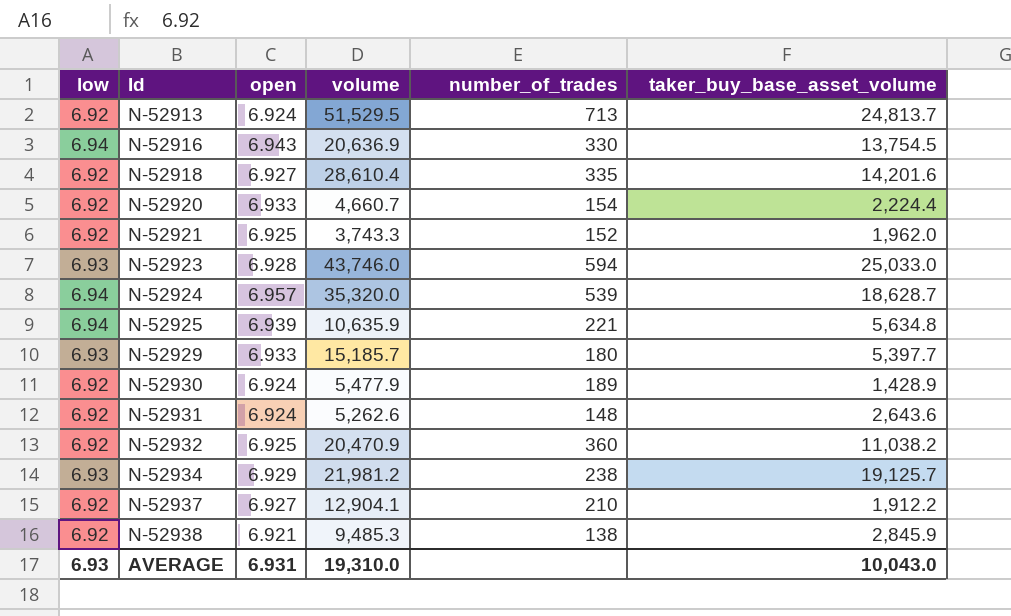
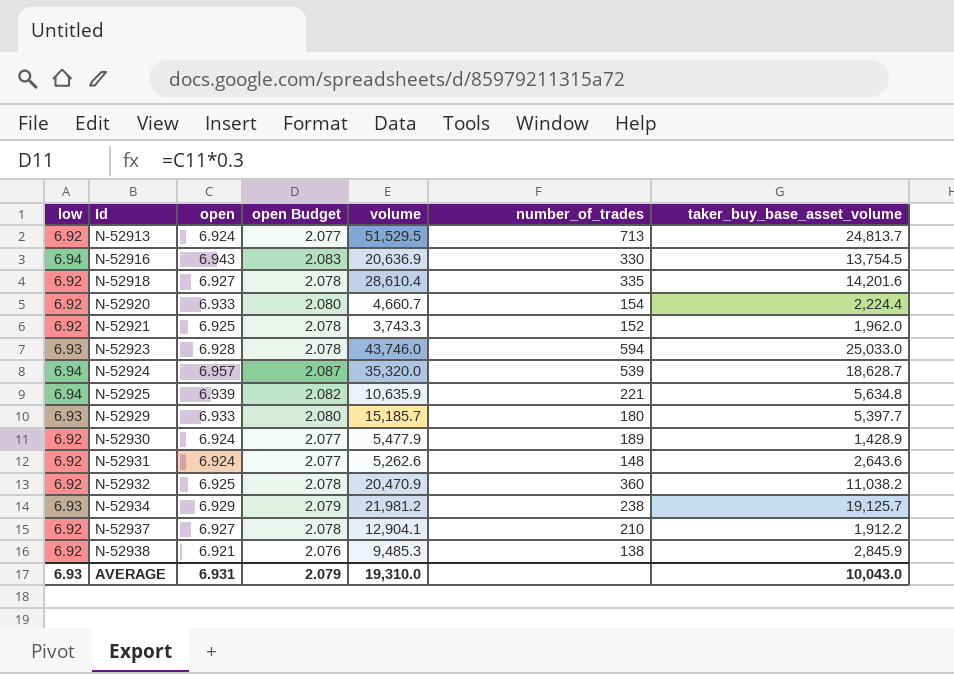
column open Budget | formula: none -> [open] * 0.3

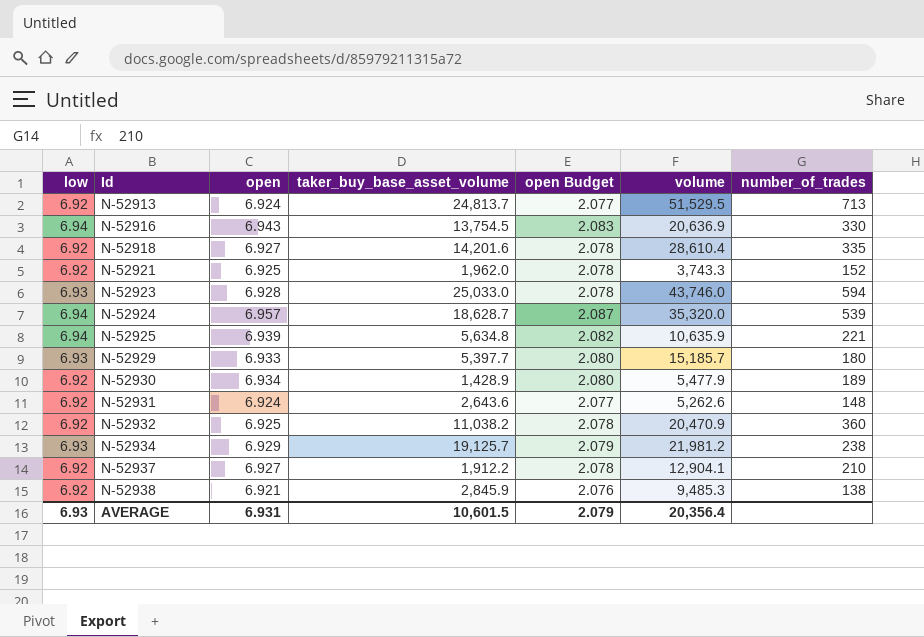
column taker_buy_base_asset_volume | position: 7 -> 4
row N-52920: 6.92 | 6.933 | 2.080 | 4,660.7 | 154 | 2,224.4 -> none
N-52930 | open: 6.924 -> 6.934
N-52930 | open Budget: 2.077 -> 2.080
AVERAGE | taker_buy_base_asset_volume: 10,043.0 -> 10,601.5
AVERAGE | volume: 19,310.0 -> 20,356.4

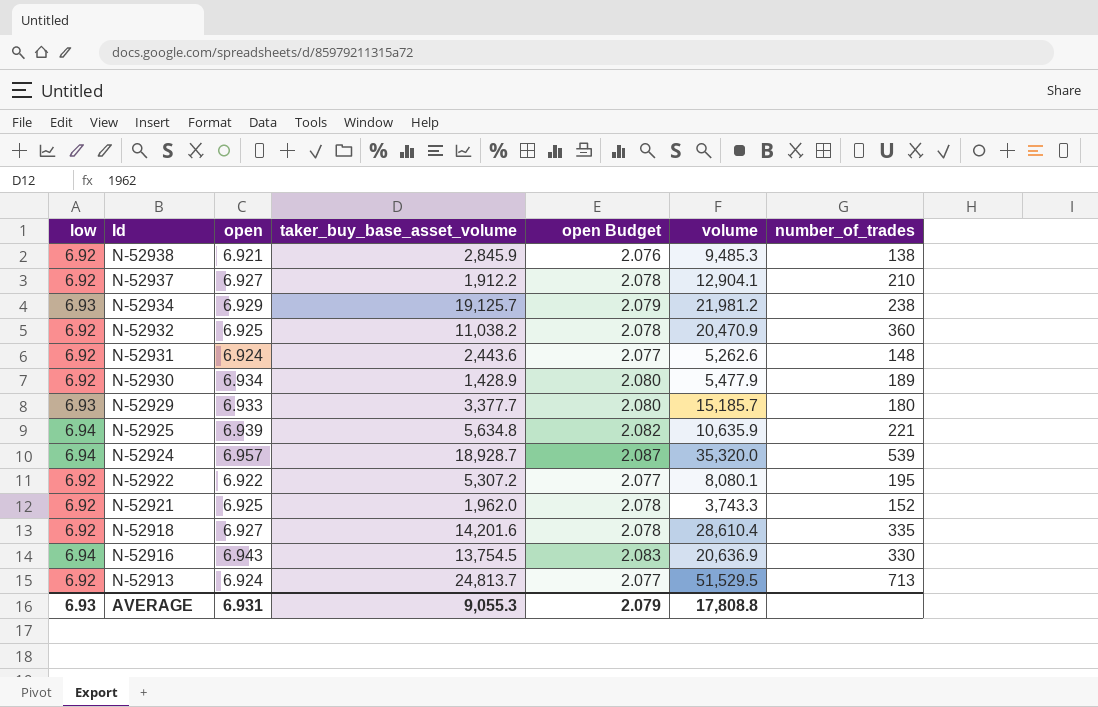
row order: Id ascending -> Id descending
row N-52923: 6.93 | 6.928 | 25,033.0 | 2.078 | 43,746.0 | 594 -> none
N-52931 | taker_buy_base_asset_volume: 2,643.6 -> 2,443.6
N-52929 | taker_buy_base_asset_volume: 5,397.7 -> 3,377.7
N-52924 | taker_buy_base_asset_volume: 18,628.7 -> 18,928.7
row N-52922: none -> 6.92 | 6.922 | 5,307.2 | 2.077 | 8,080.1 | 195
AVERAGE | taker_buy_base_asset_volume: 10,601.5 -> 9,055.3
AVERAGE | volume: 20,356.4 -> 17,808.8

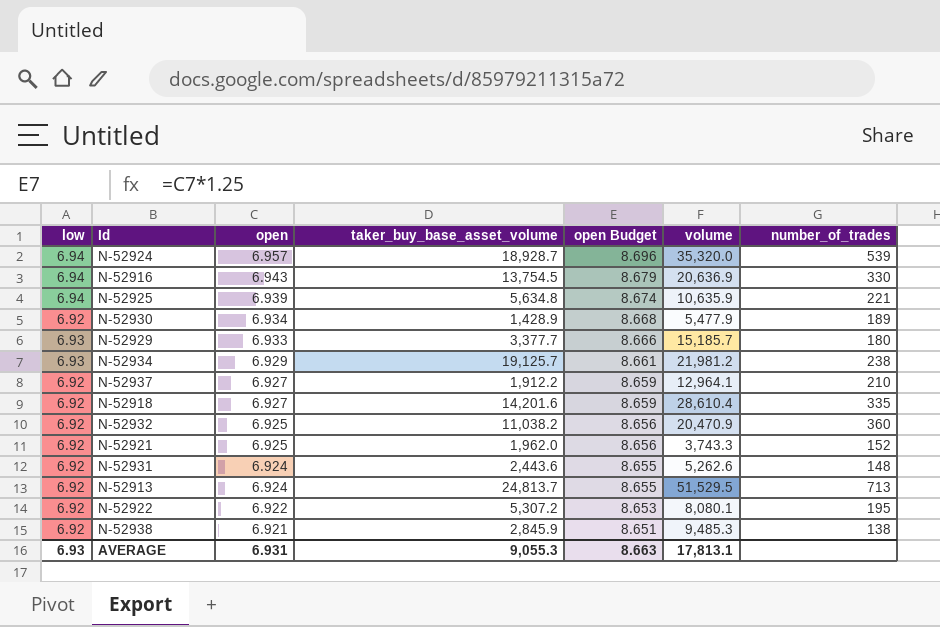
row order: Id descending -> open descending
column open Budget | formula: [open] * 0.3 -> [open] * 1.25
N-52937 | volume: 12,904.1 -> 12,964.1
AVERAGE | open Budget: 2.079 -> 8.663
AVERAGE | volume: 17,808.8 -> 17,813.1

